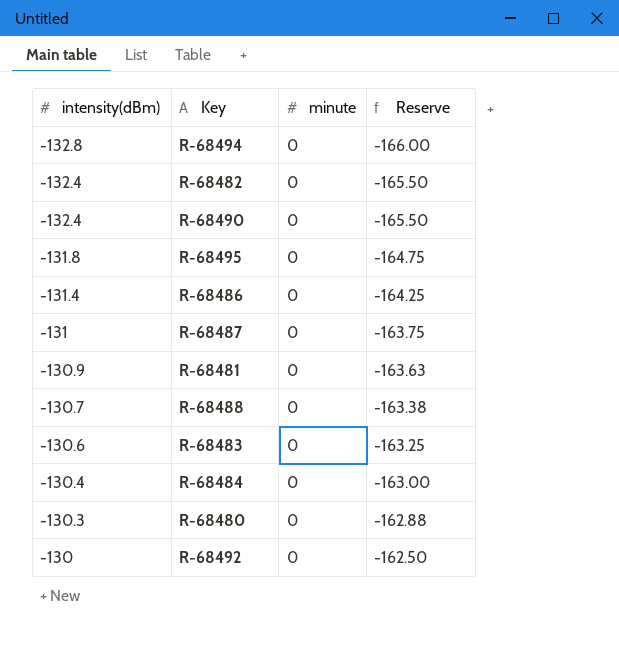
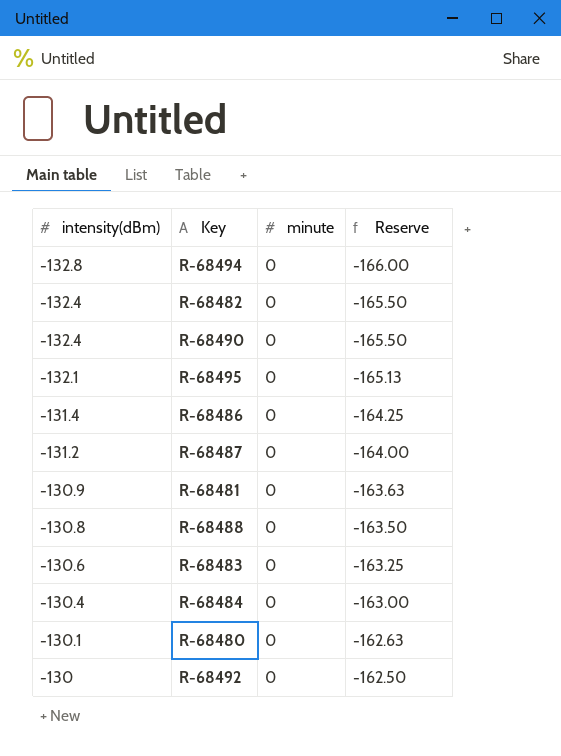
R-68495 | intensity(dBm): -131.8 -> -132.1
R-68495 | Reserve: -164.75 -> -165.13
R-68487 | intensity(dBm): -131 -> -131.2
R-68487 | Reserve: -163.75 -> -164.00
R-68488 | intensity(dBm): -130.7 -> -130.8
R-68488 | Reserve: -163.38 -> -163.50
R-68480 | intensity(dBm): -130.3 -> -130.1
R-68480 | Reserve: -162.88 -> -162.63

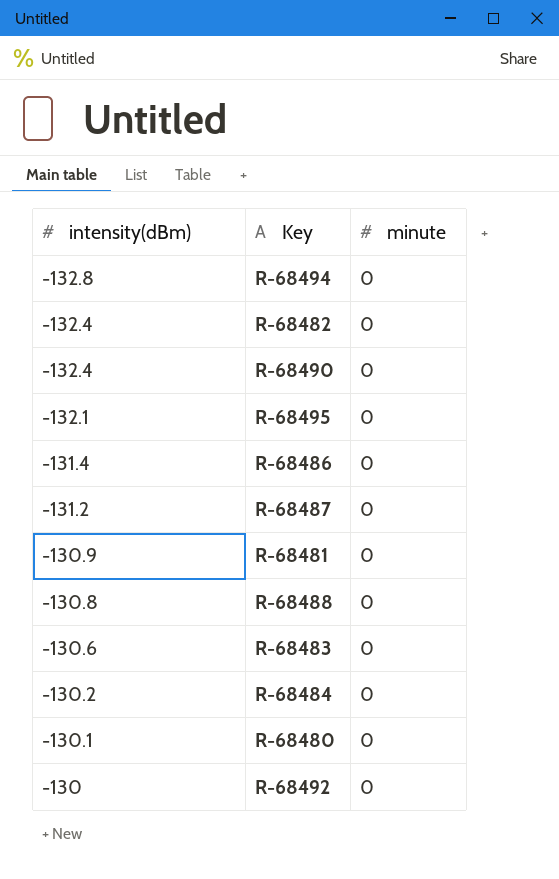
column Reserve | formula: [intensity(dBm)] * 1.25 -> none
R-68484 | intensity(dBm): -130.4 -> -130.2

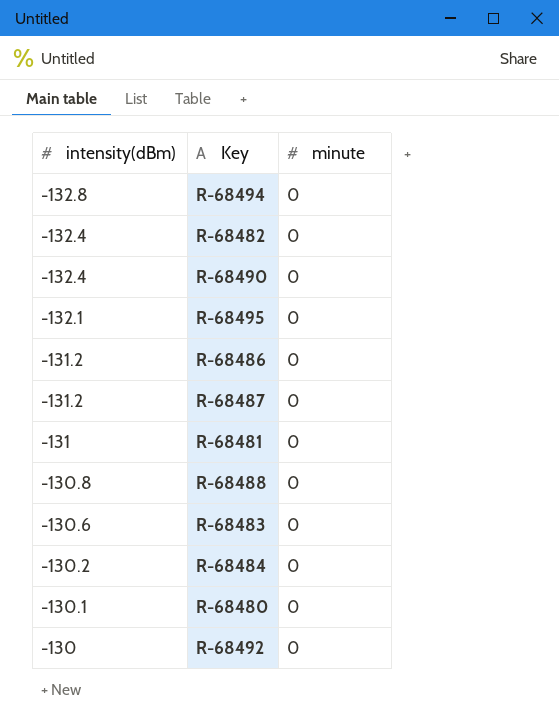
R-68486 | intensity(dBm): -131.4 -> -131.2
R-68481 | intensity(dBm): -130.9 -> -131

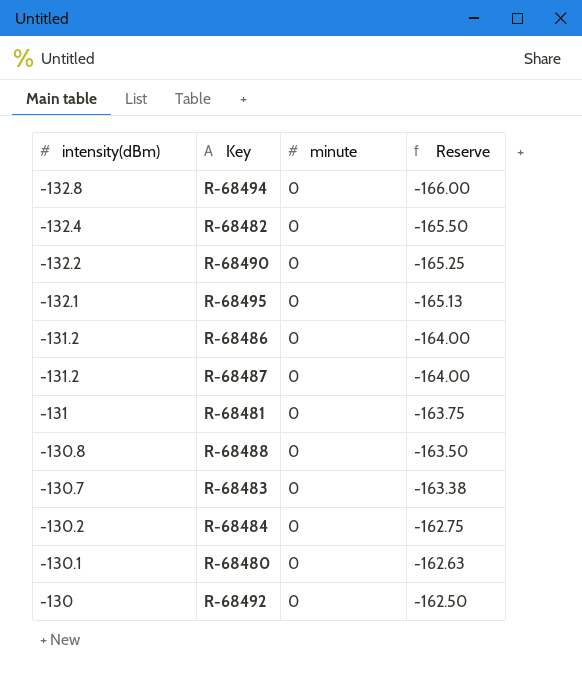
column Reserve | formula: none -> [intensity(dBm)] * 1.25
R-68490 | intensity(dBm): -132.4 -> -132.2
R-68483 | intensity(dBm): -130.6 -> -130.7

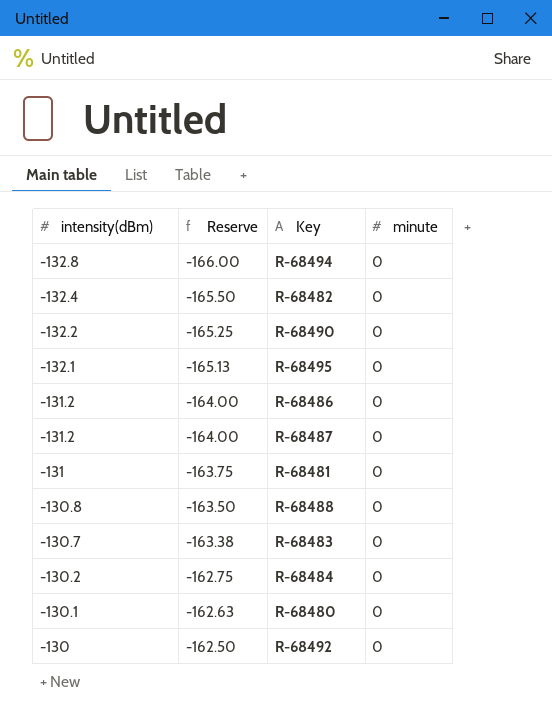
column Reserve | position: 4 -> 2

